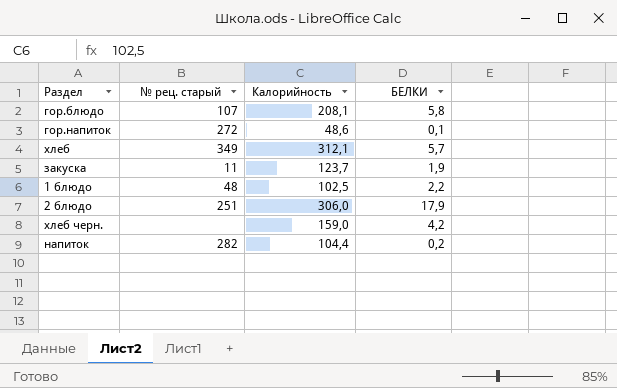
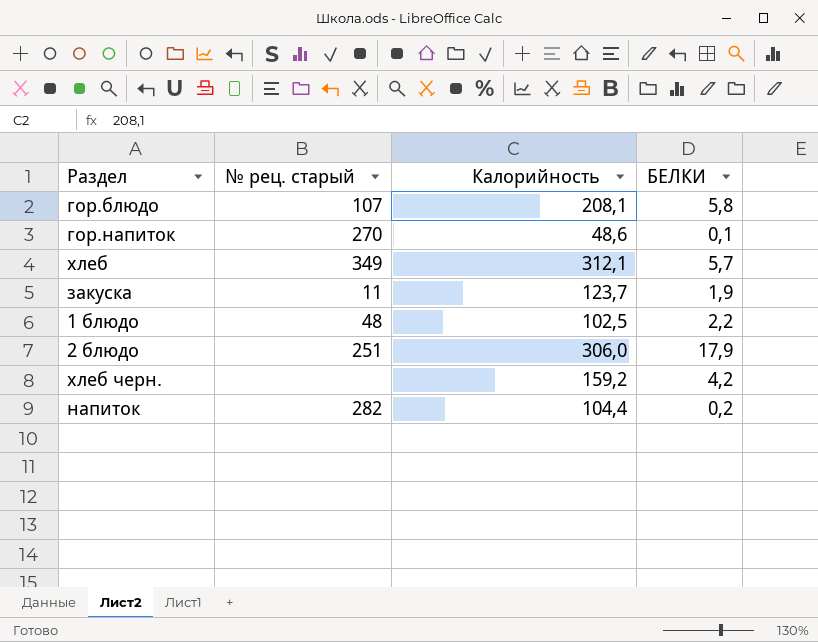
гор.напиток | № рец. старый: 272 -> 270
хлеб черн. | Калорийность: 159,0 -> 159,2

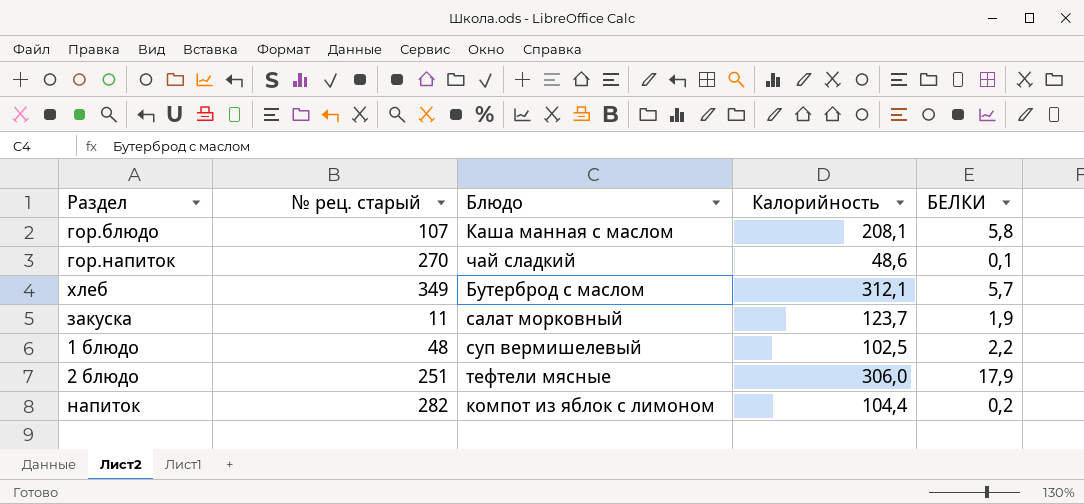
column Блюдо | position: none -> 3
row хлеб черн.: none | 159,2 | 4,2 -> none

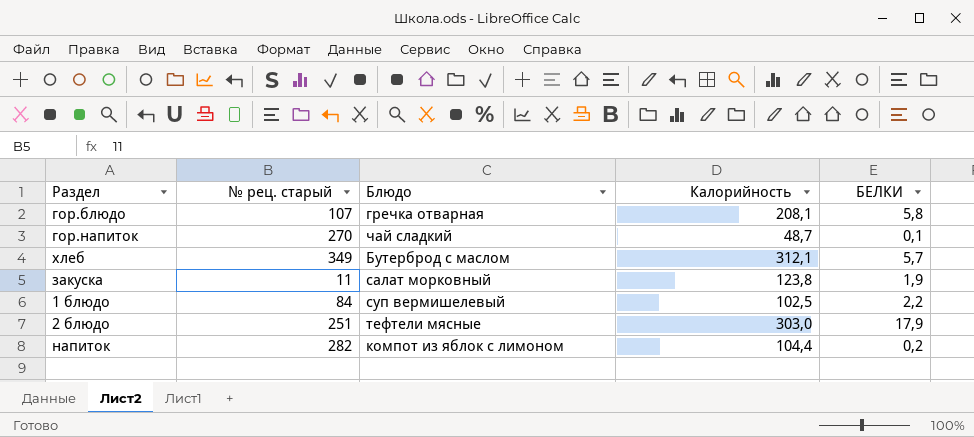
гор.блюдо | Блюдо: Каша манная с маслом -> гречка отварная
гор.напиток | Калорийность: 48,6 -> 48,7
закуска | Калорийность: 123,7 -> 123,8
1 блюдо | № рец. старый: 48 -> 84
2 блюдо | Калорийность: 306,0 -> 303,0

